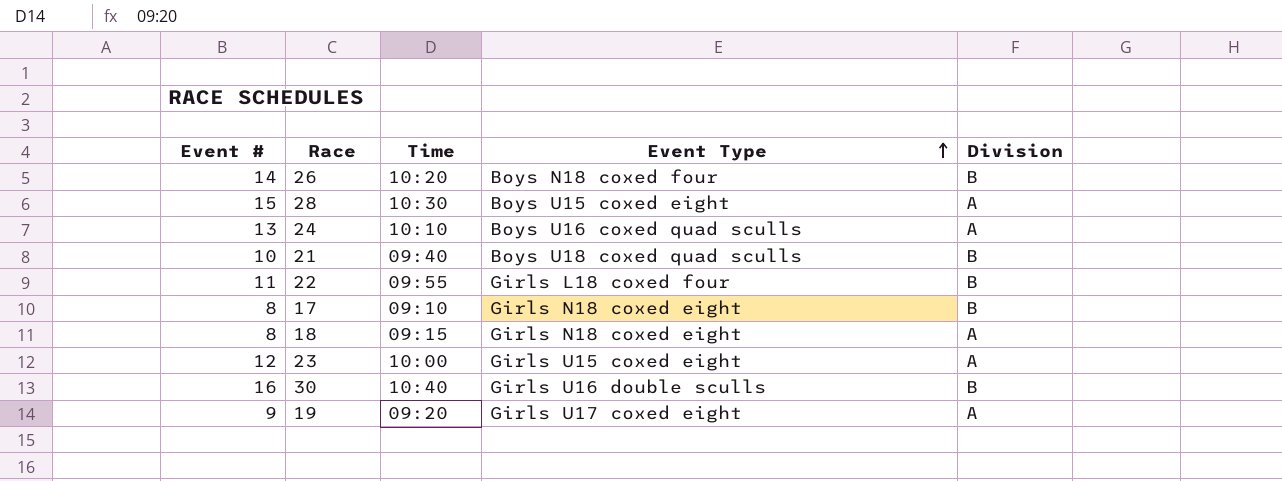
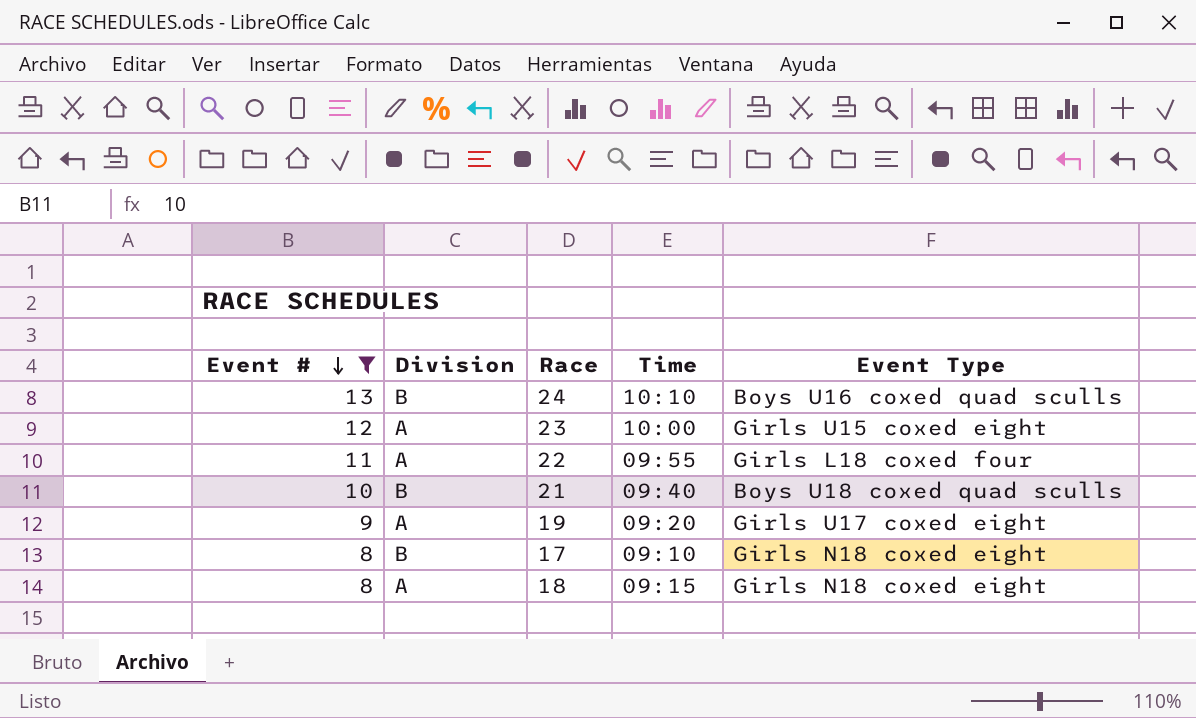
filter: none -> Event # <= 13
row order: Event Type ascending -> Event # descending
column Division | position: 5 -> 2
24 | Division: A -> B
22 | Division: B -> A

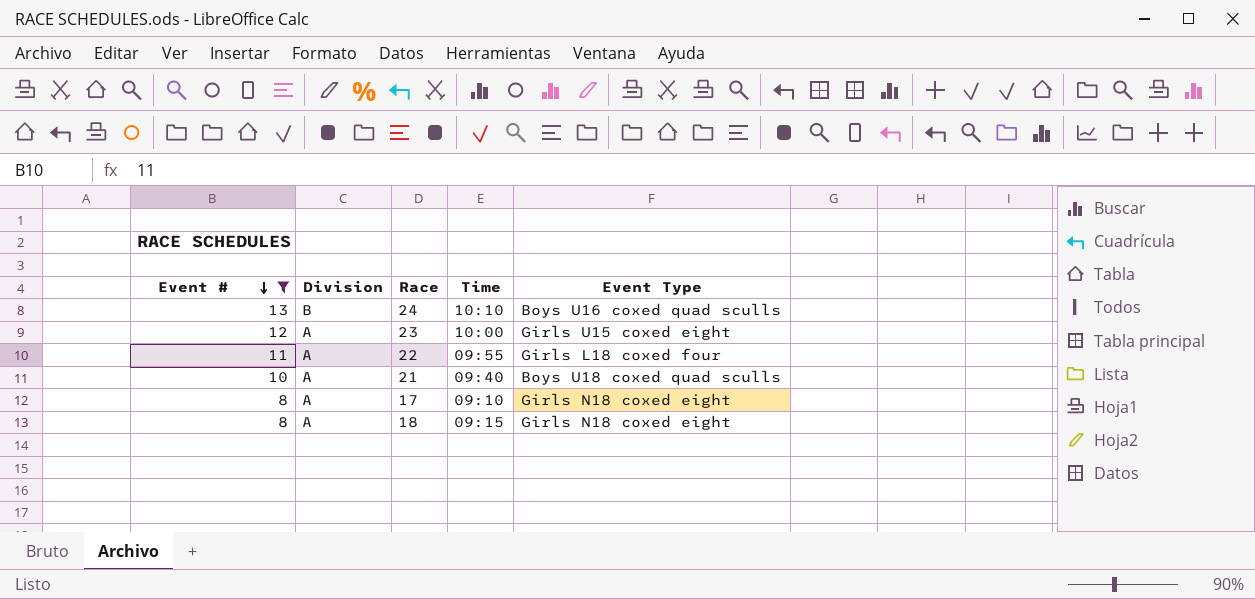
row 19: 9 | A | 09:20 | Girls U17 coxed eight -> none
21 | Division: B -> A
17 | Division: B -> A

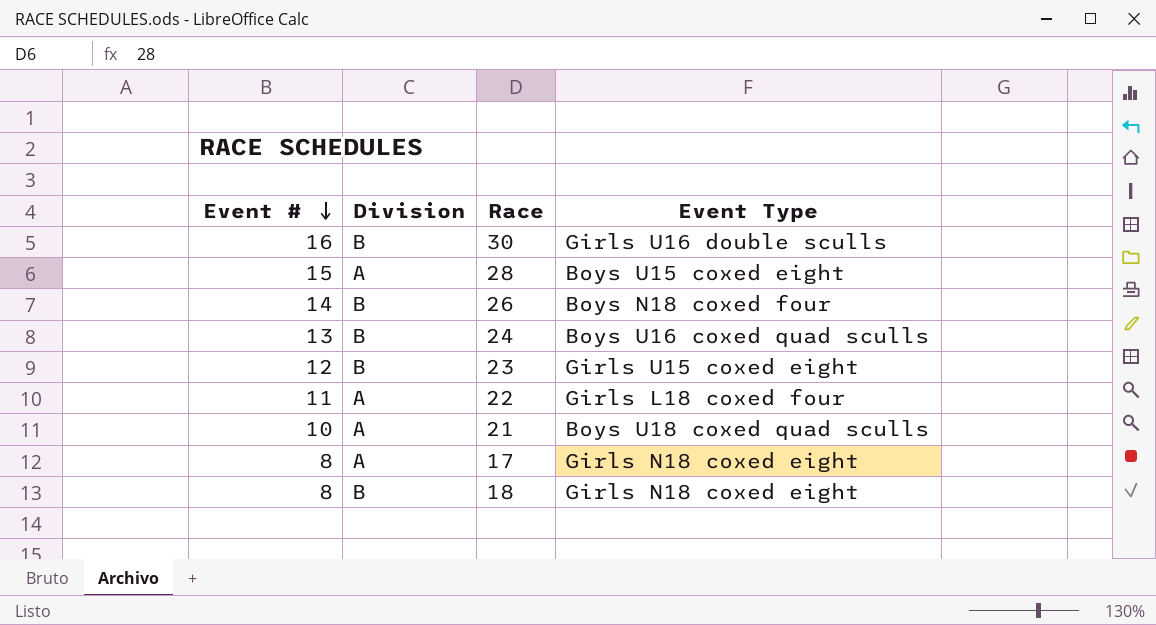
filter: Event # <= 13 -> none
column Time | position: 4 -> none
23 | Division: A -> B
18 | Division: A -> B

